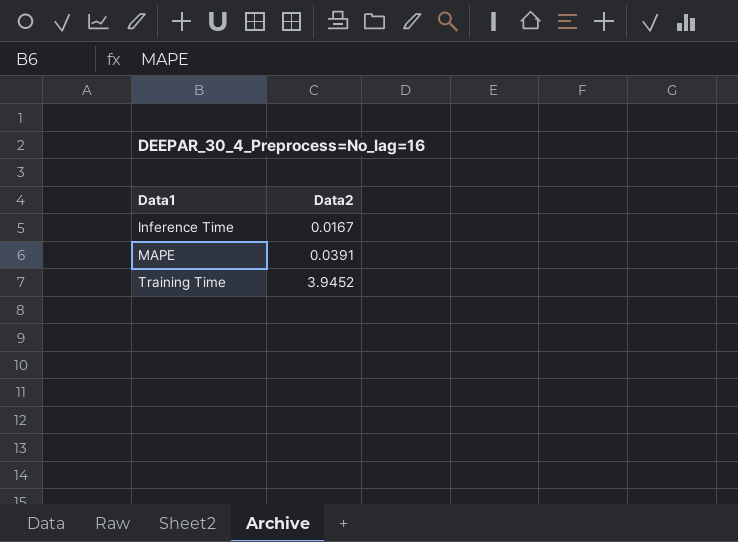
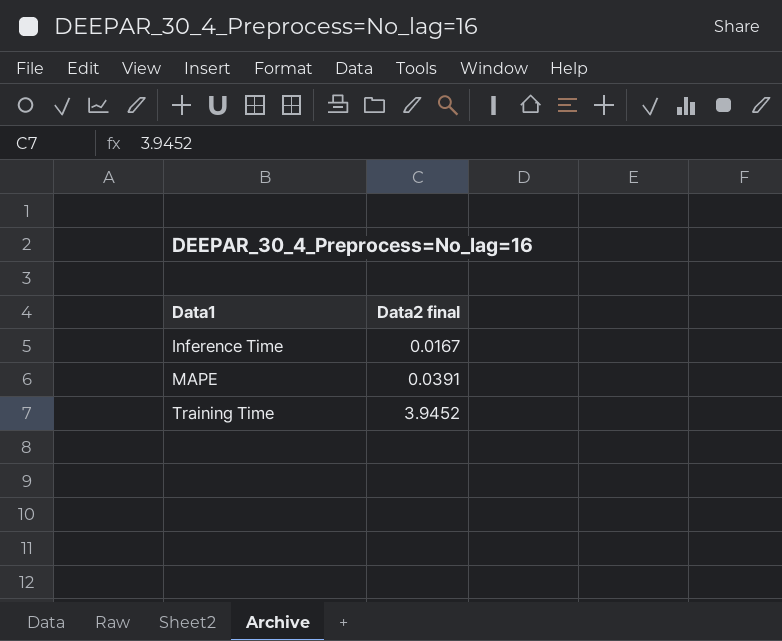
column name: Data2 -> Data2 final

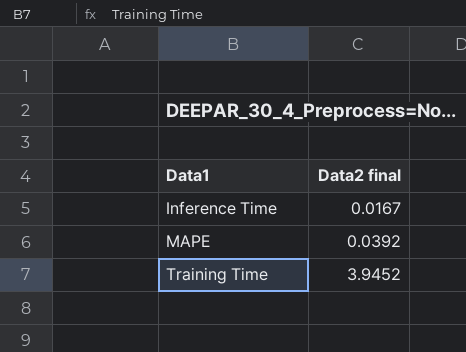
MAPE | Data2 final: 0.0391 -> 0.0392

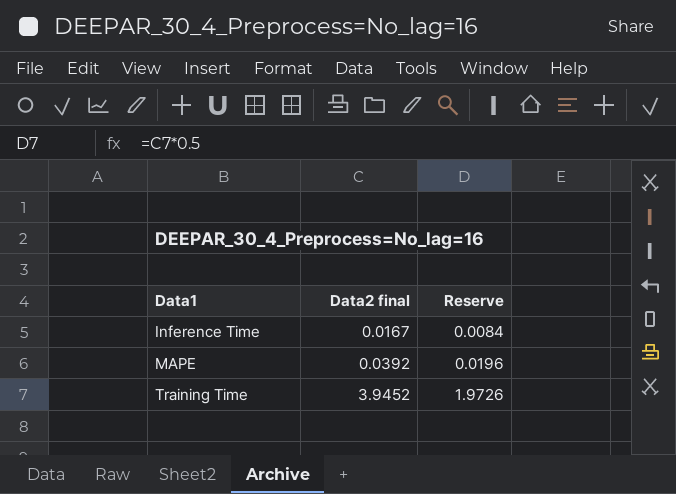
column Reserve | formula: none -> [Data2 final] * 0.5

